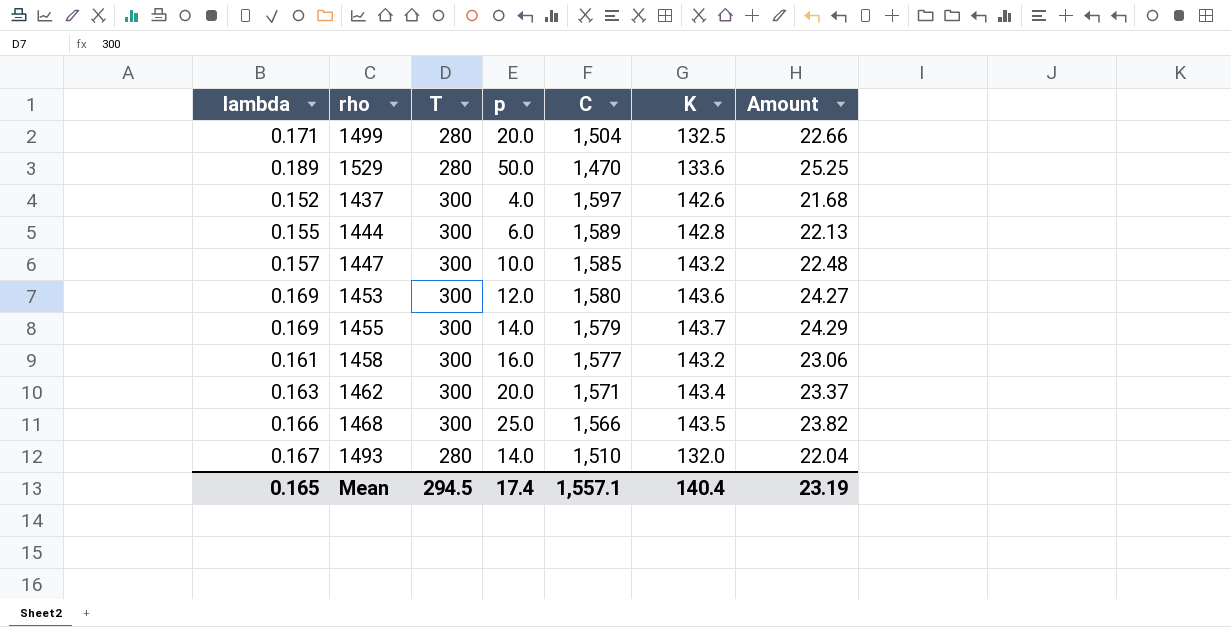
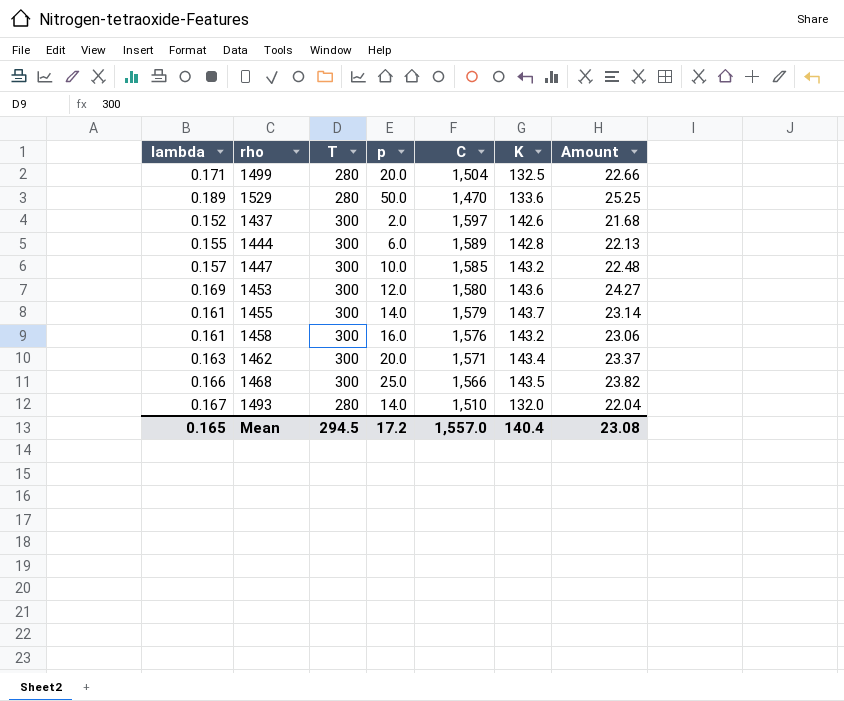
1437 | p: 4.0 -> 2.0
1455 | lambda: 0.169 -> 0.161
1455 | Amount: 24.29 -> 23.14
1458 | C: 1,577 -> 1,576
Mean | p: 17.4 -> 17.2
Mean | C: 1,557.1 -> 1,557.0
Mean | Amount: 23.19 -> 23.08

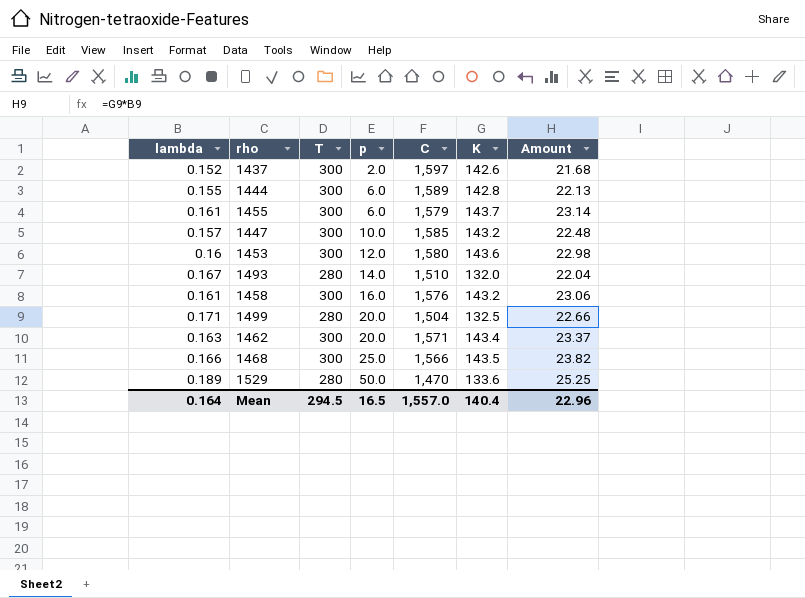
row order: none -> p ascending
1455 | p: 14.0 -> 6.0
1453 | lambda: 0.169 -> 0.16
1453 | Amount: 24.27 -> 22.98
Mean | lambda: 0.165 -> 0.164
Mean | p: 17.2 -> 16.5
Mean | Amount: 23.08 -> 22.96

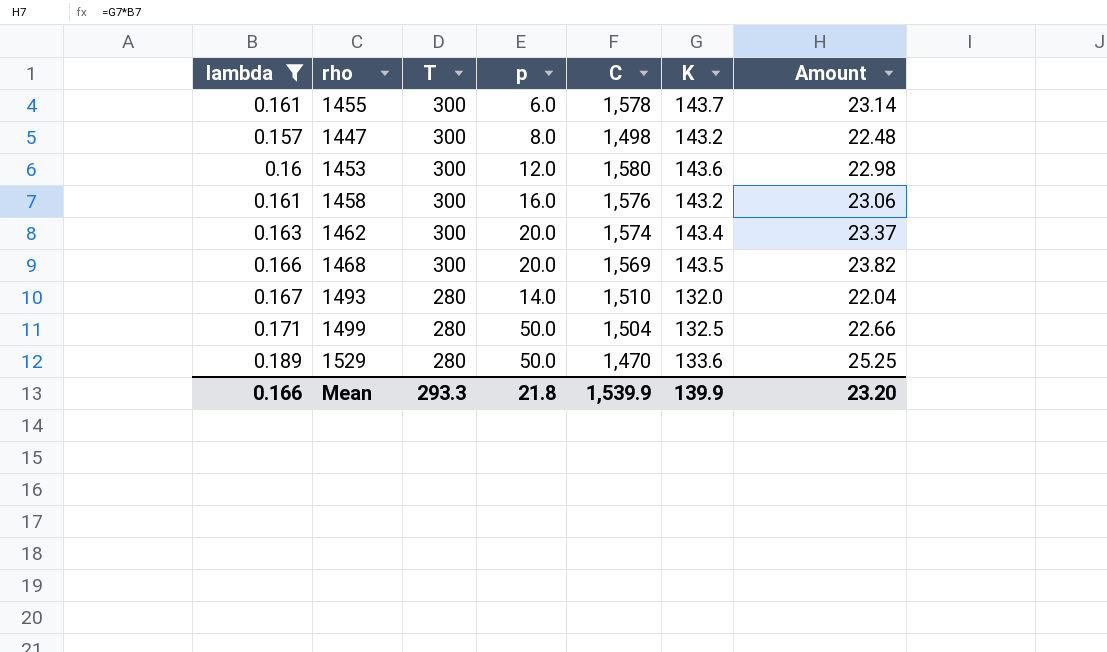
filter: none -> lambda >= 0.157
row order: p ascending -> T descending
1455 | C: 1,579 -> 1,578
1447 | p: 10.0 -> 8.0
1447 | C: 1,585 -> 1,498
1462 | C: 1,571 -> 1,574
1468 | p: 25.0 -> 20.0
1468 | C: 1,566 -> 1,569
1499 | p: 20.0 -> 50.0
Mean | lambda: 0.164 -> 0.166
Mean | T: 294.5 -> 293.3
Mean | p: 16.5 -> 21.8
Mean | C: 1,557.0 -> 1,539.9
Mean | K: 140.4 -> 139.9
Mean | Amount: 22.96 -> 23.20

